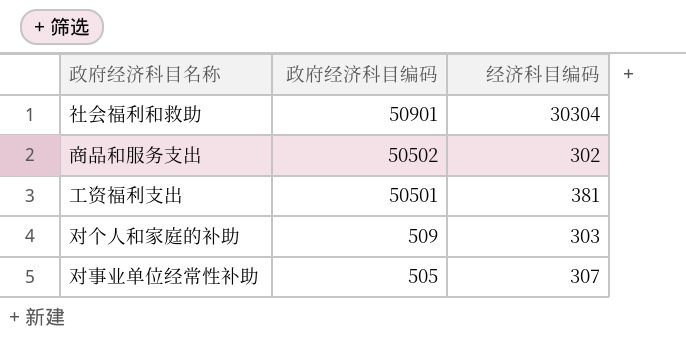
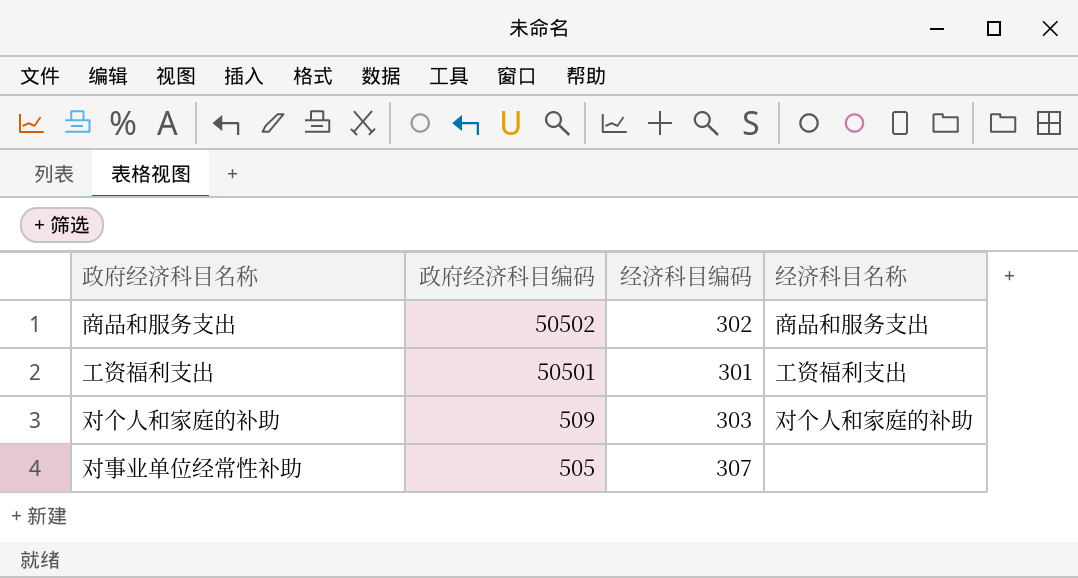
column 经济科目名称 | position: none -> 4
row 社会福利和救助: 50901 | 30304 -> none
工资福利支出 | 经济科目编码: 381 -> 301

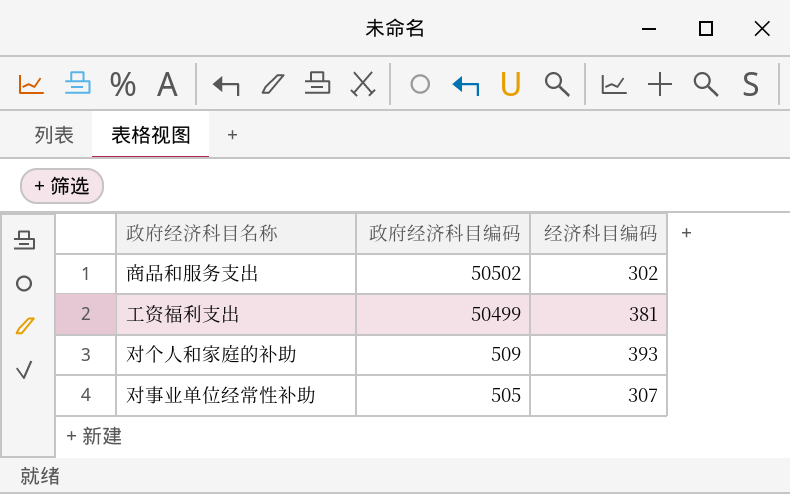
column 经济科目名称 | position: 4 -> none
工资福利支出 | 政府经济科目编码: 50501 -> 50499
工资福利支出 | 经济科目编码: 301 -> 381
对个人和家庭的补助 | 经济科目编码: 303 -> 393

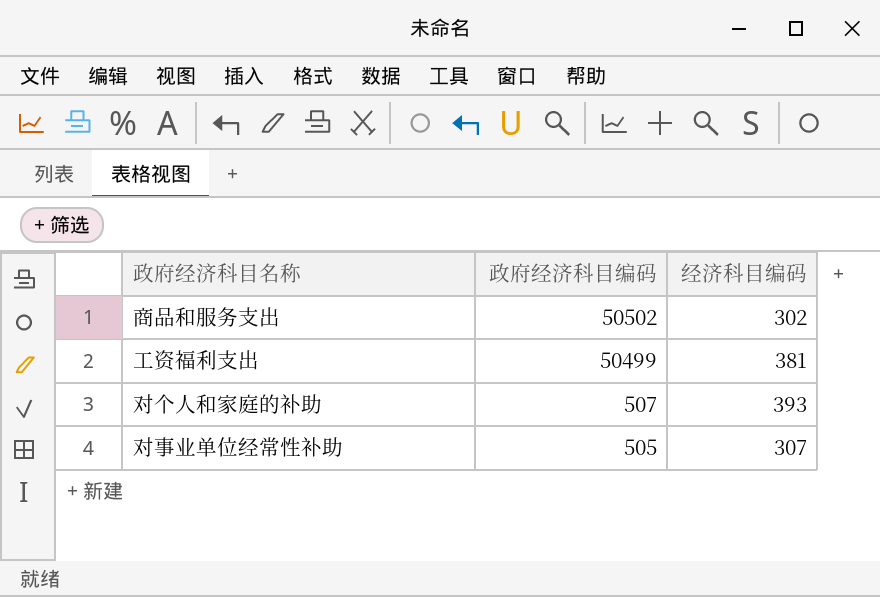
对个人和家庭的补助 | 政府经济科目编码: 509 -> 507

